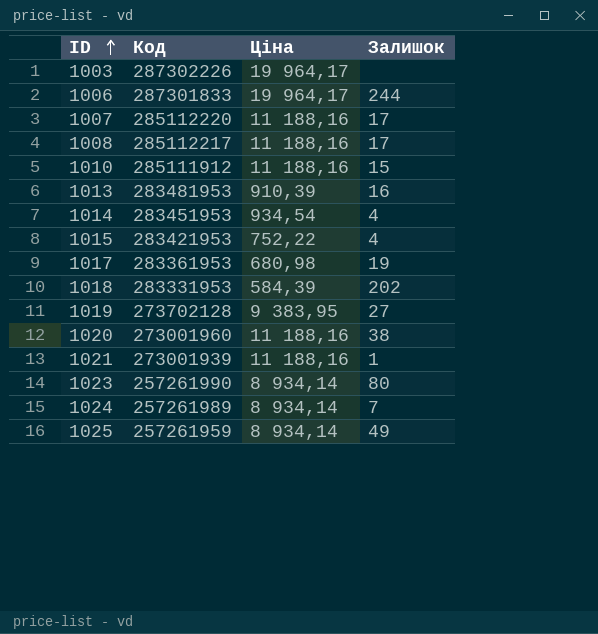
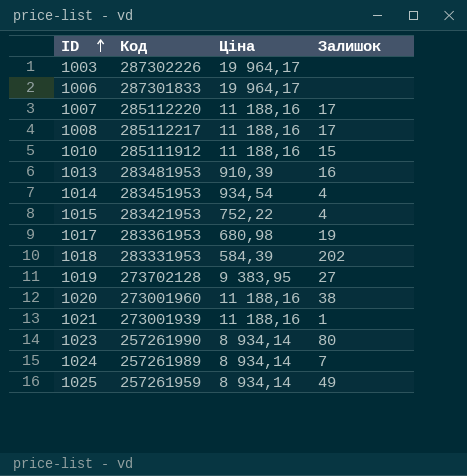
1006 | Залишок: 244 -> none

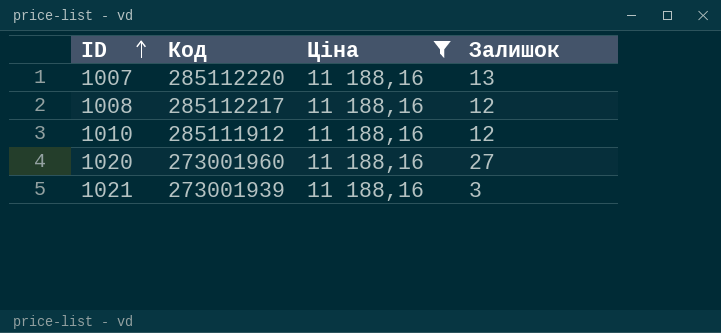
filter: none -> Ціна = 11 188,16
1007 | Залишок: 17 -> 13
1008 | Залишок: 17 -> 12
1010 | Залишок: 15 -> 12
1020 | Залишок: 38 -> 27
1021 | Залишок: 1 -> 3

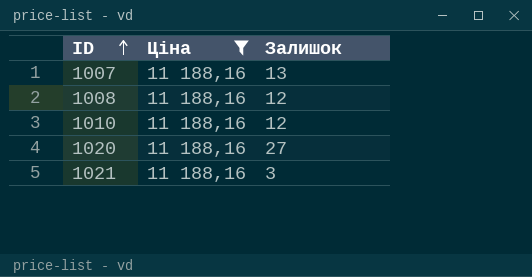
column Код | position: 2 -> none

